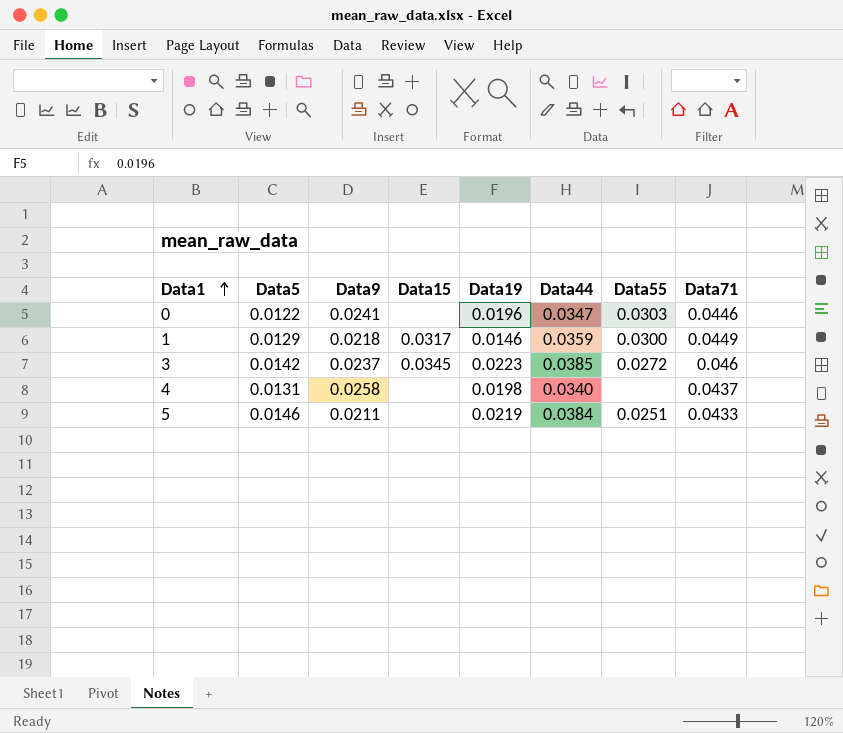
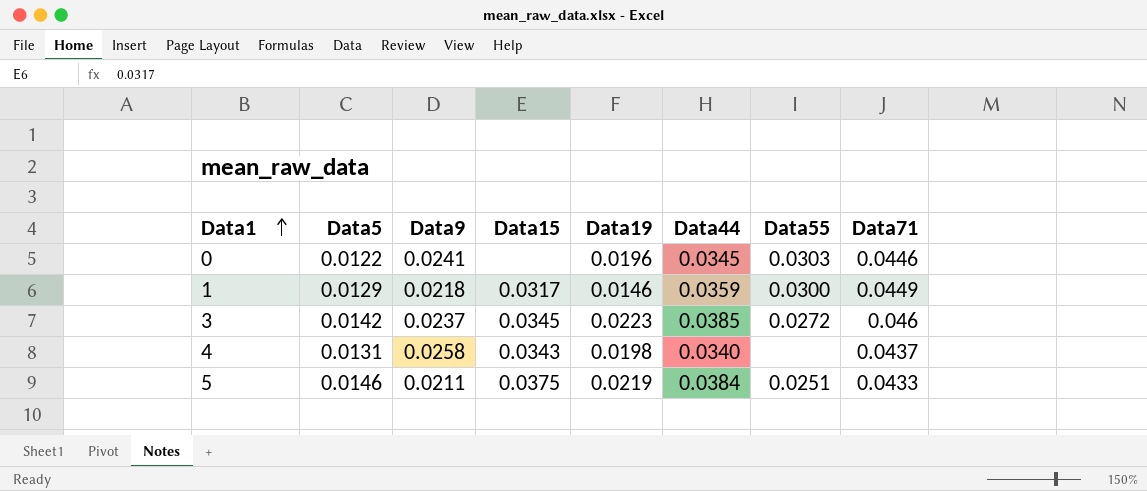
0 | Data44: 0.0347 -> 0.0345
4 | Data15: none -> 0.0343
5 | Data15: none -> 0.0375

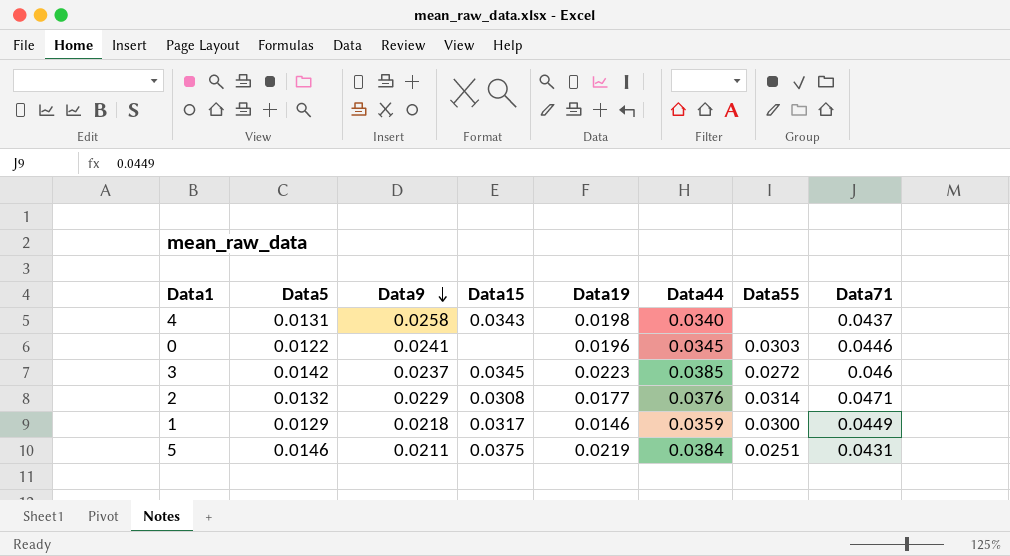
row order: Data1 ascending -> Data9 descending
row 2: none -> 0.0132 | 0.0229 | 0.0308 | 0.0177 | 0.0376 | 0.0314 | 0.0471
5 | Data71: 0.0433 -> 0.0431

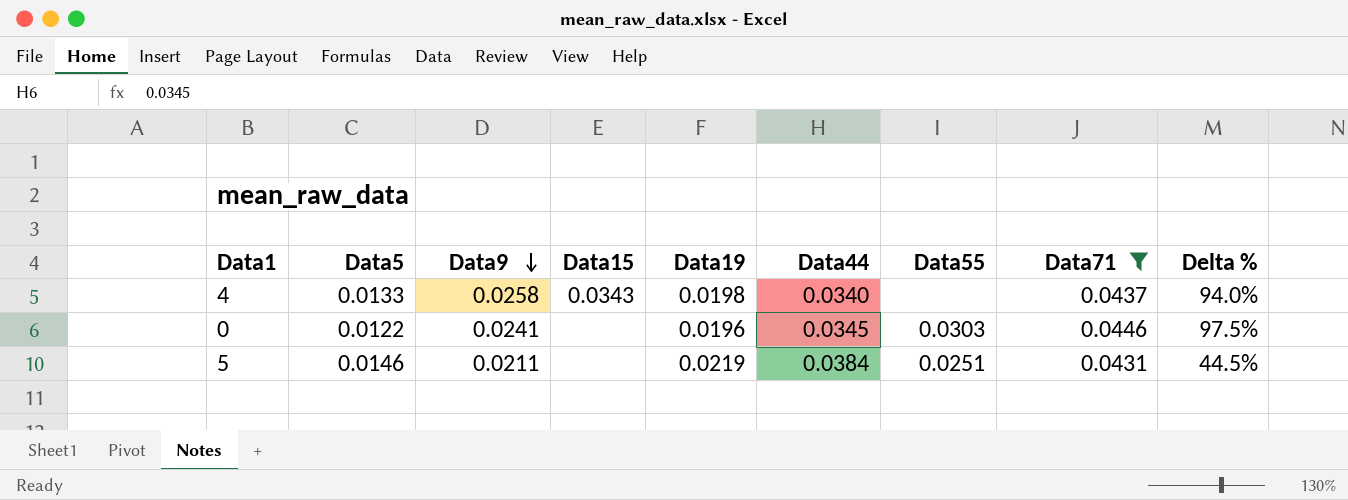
filter: none -> Data71 <= 0.0446
column Delta % | formula: none -> ([Data9] - [Data5]) / [Data5]
4 | Data5: 0.0131 -> 0.0133
5 | Data15: 0.0375 -> none

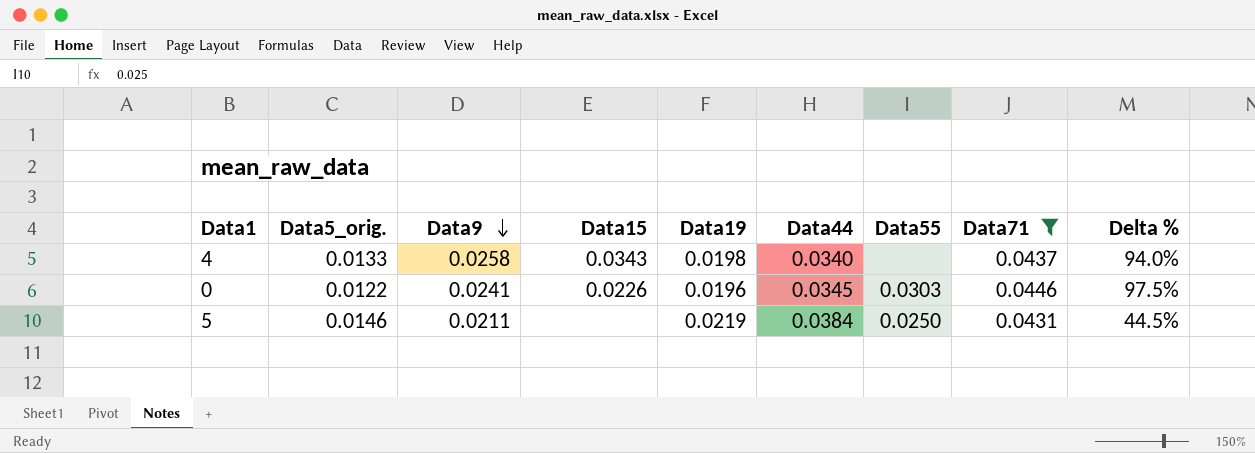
column name: Data5 -> Data5_orig.
0 | Data15: none -> 0.0226
5 | Data55: 0.0251 -> 0.0250

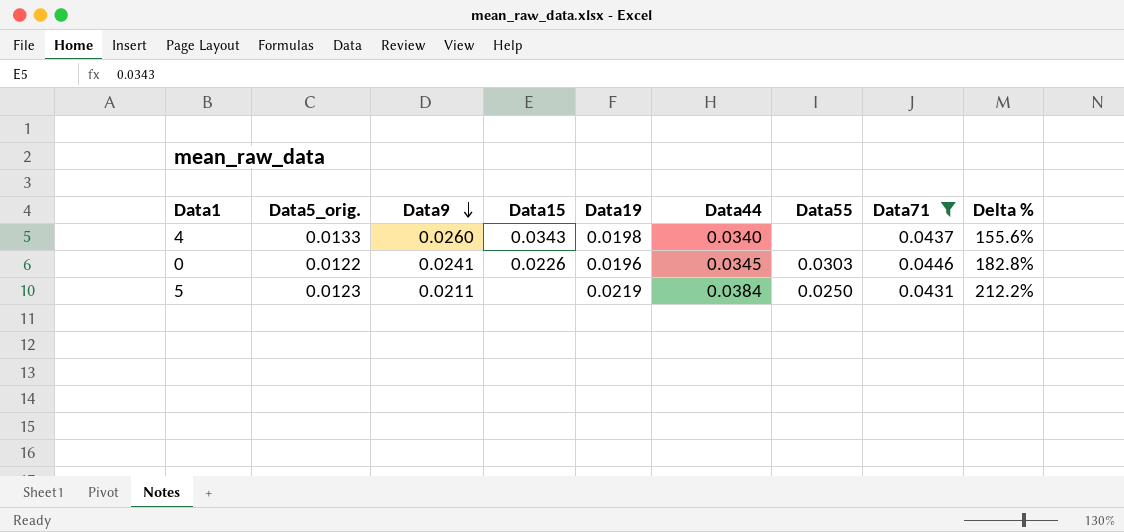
column Delta % | formula: ([Data9] - [Data5_orig.]) / [Data5_orig.] -> ([Data44] - [Data5_orig.]) / [Data5_orig.]
4 | Data9: 0.0258 -> 0.0260
5 | Data5_orig.: 0.0146 -> 0.0123

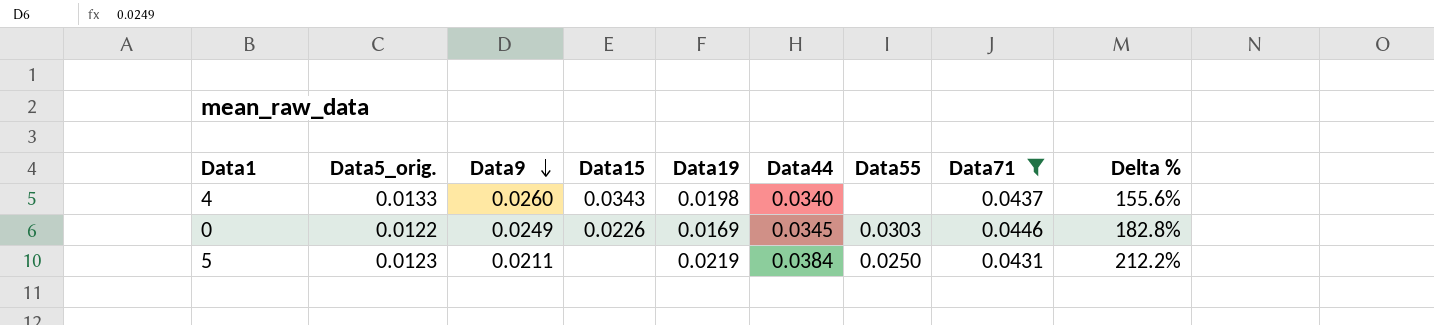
0 | Data9: 0.0241 -> 0.0249
0 | Data19: 0.0196 -> 0.0169

